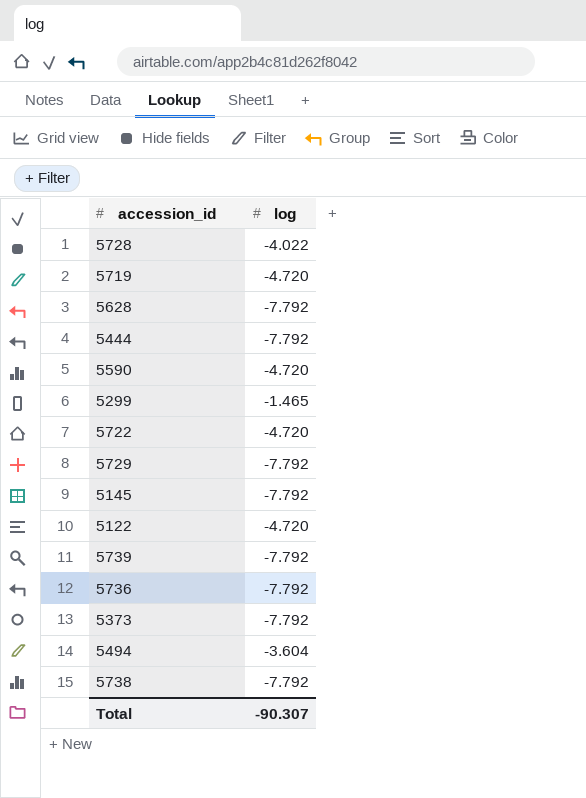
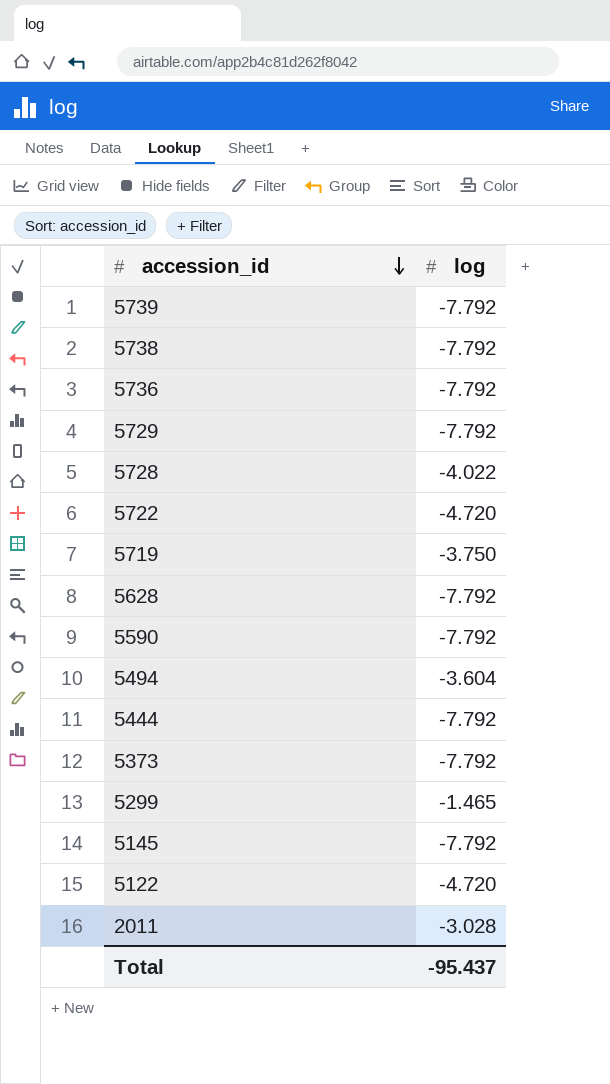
row order: none -> accession_id descending
5719 | log: -4.720 -> -3.750
5590 | log: -4.720 -> -7.792
row 2011: none -> -3.028
Total | log: -90.307 -> -95.437

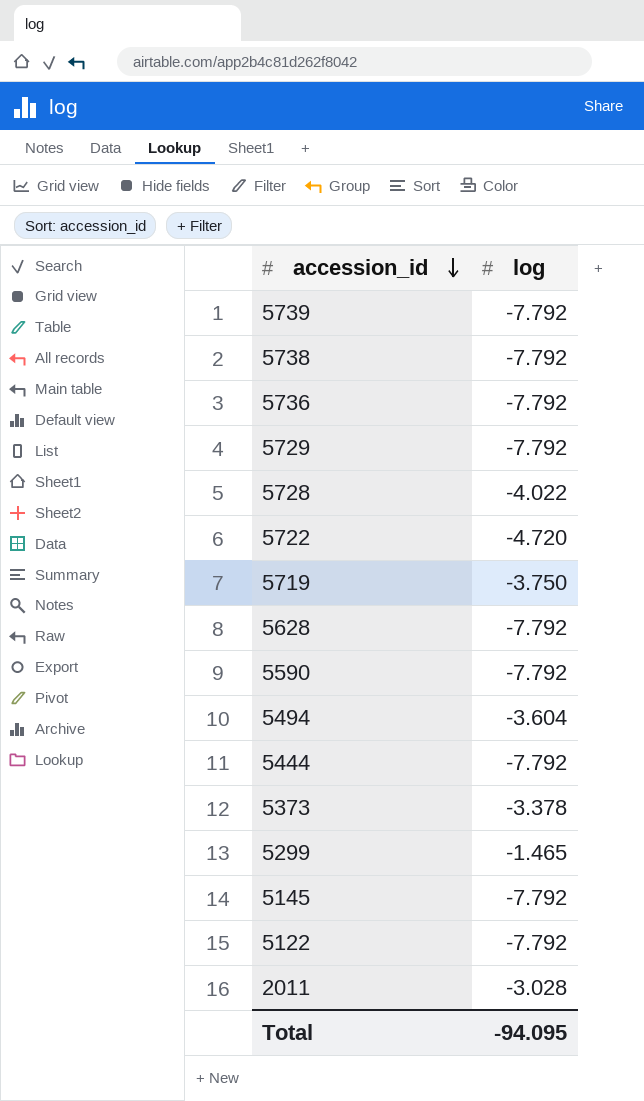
5373 | log: -7.792 -> -3.378
5122 | log: -4.720 -> -7.792
Total | log: -95.437 -> -94.095

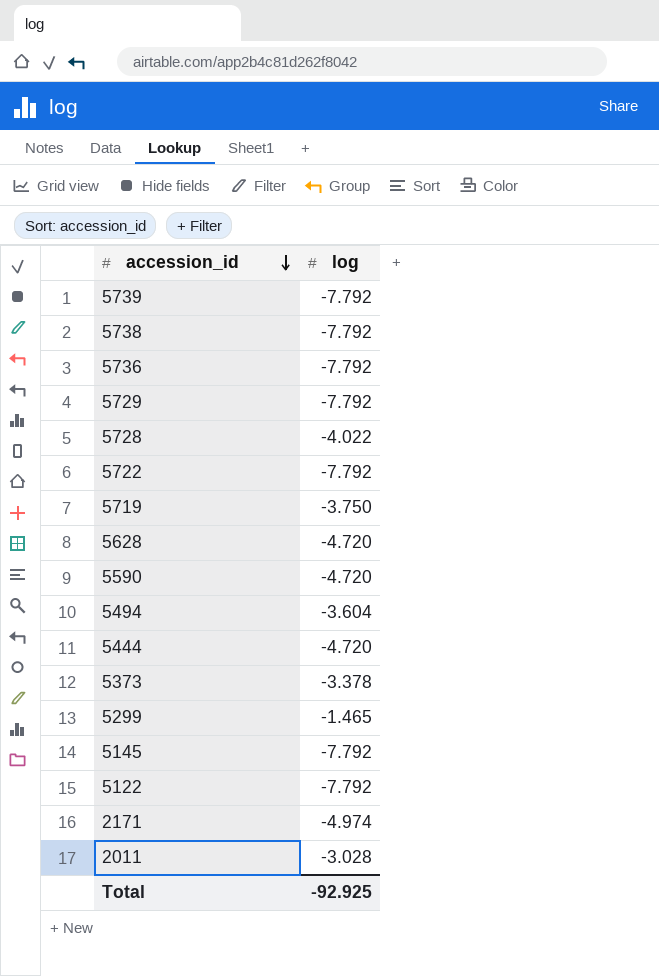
5722 | log: -4.720 -> -7.792
5628 | log: -7.792 -> -4.720
5590 | log: -7.792 -> -4.720
5444 | log: -7.792 -> -4.720
row 2171: none -> -4.974
Total | log: -94.095 -> -92.925

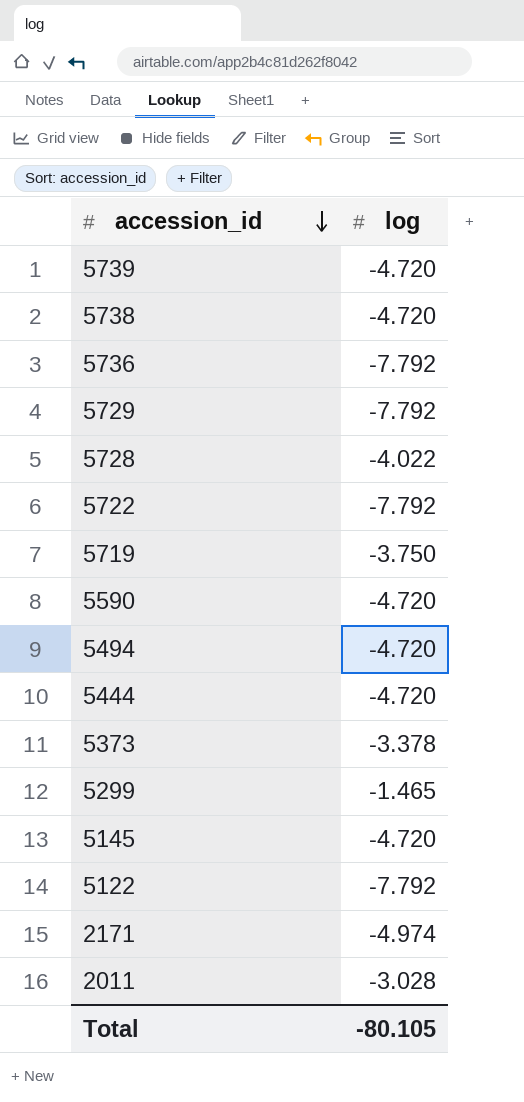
row 5628: -4.720 -> none
5739 | log: -7.792 -> -4.720
5738 | log: -7.792 -> -4.720
5494 | log: -3.604 -> -4.720
5145 | log: -7.792 -> -4.720
Total | log: -92.925 -> -80.105

